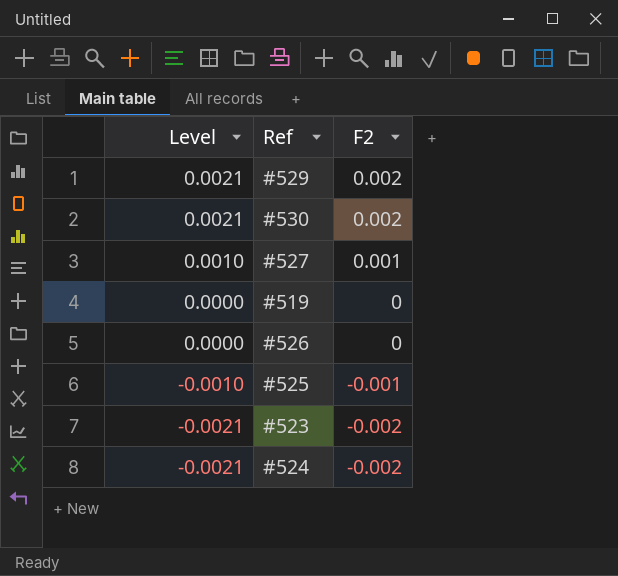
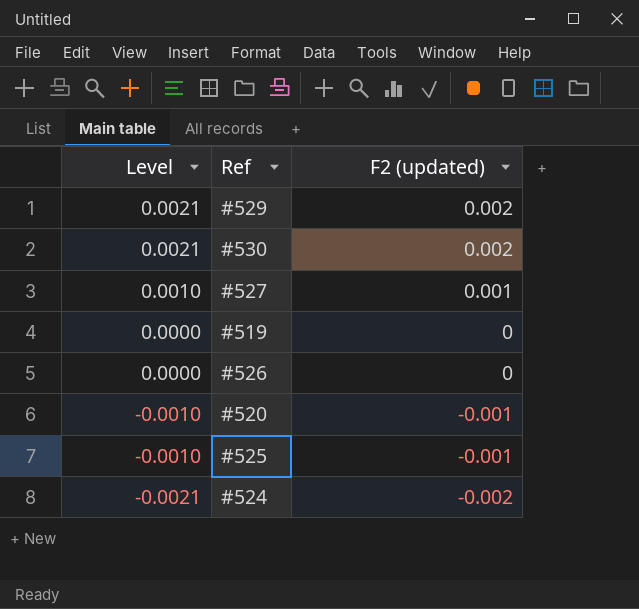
column name: F2 -> F2 (updated)
row #523: -0.0021 | -0.002 -> none
row #520: none -> -0.0010 | -0.001

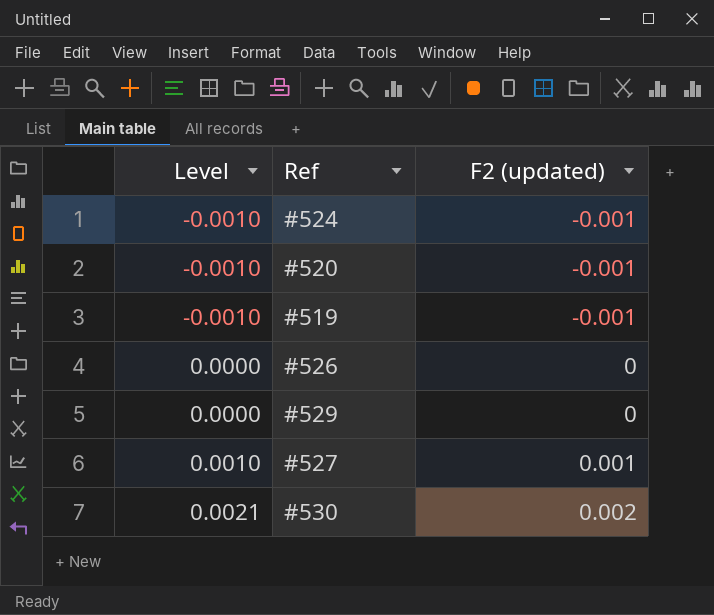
row order: Level descending -> Level ascending
row #525: -0.0010 | -0.001 -> none
#524 | Level: -0.0021 -> -0.0010
#524 | F2 (updated): -0.002 -> -0.001
#519 | Level: 0.0000 -> -0.0010
#519 | F2 (updated): 0 -> -0.001
#529 | Level: 0.0021 -> 0.0000
#529 | F2 (updated): 0.002 -> 0

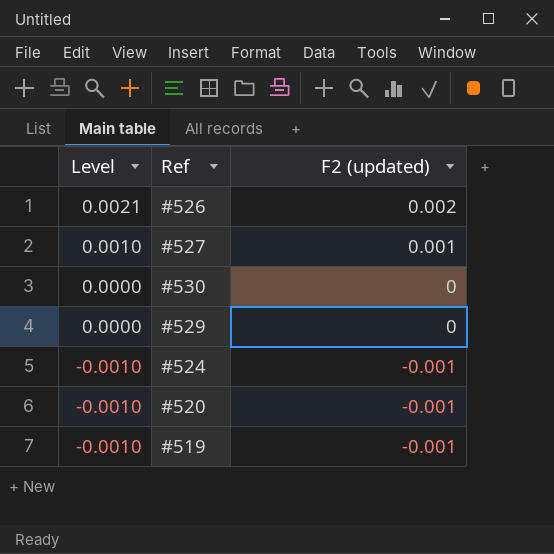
row order: Level ascending -> Level descending
#526 | Level: 0.0000 -> 0.0021
#526 | F2 (updated): 0 -> 0.002
#530 | Level: 0.0021 -> 0.0000
#530 | F2 (updated): 0.002 -> 0

